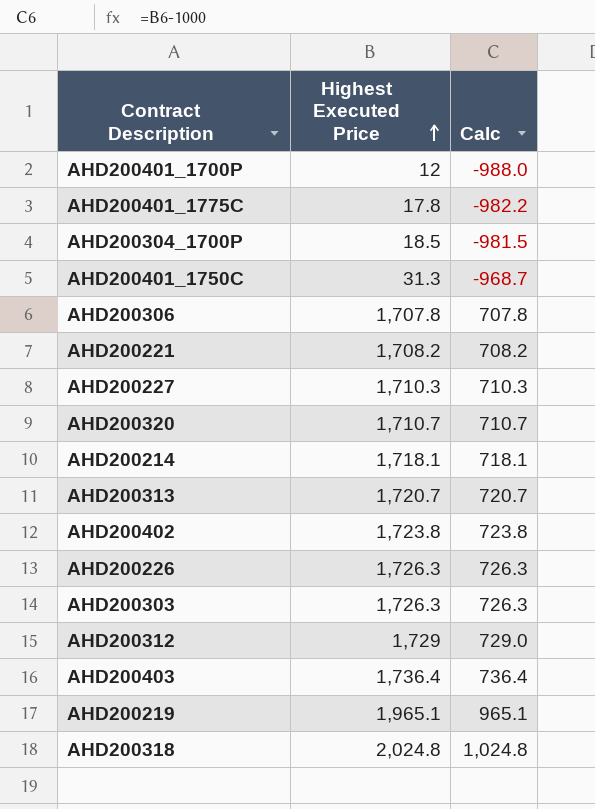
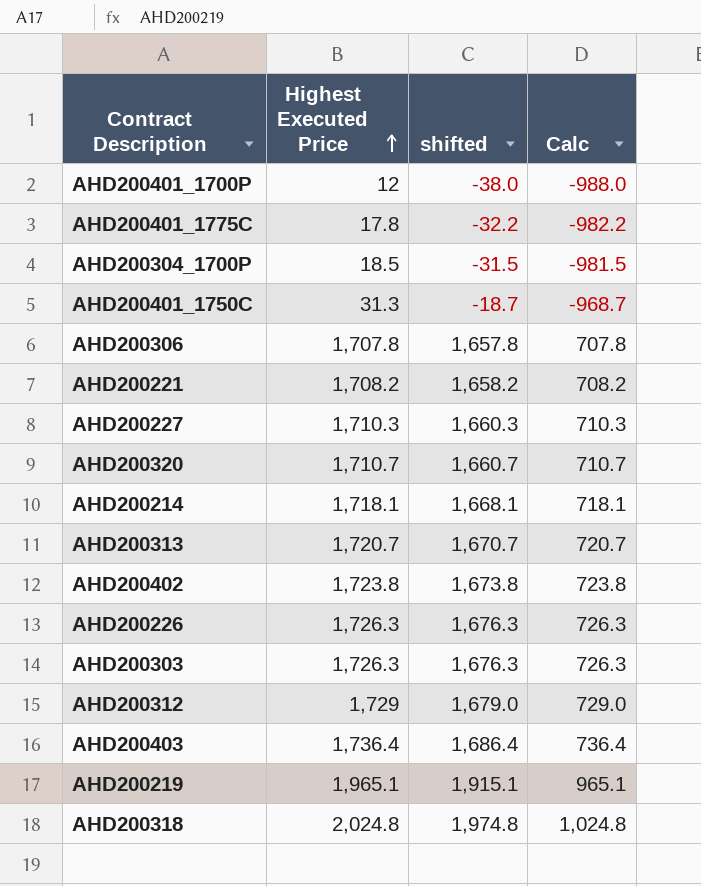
column shifted | formula: none -> [Highest Executed Price] - 50

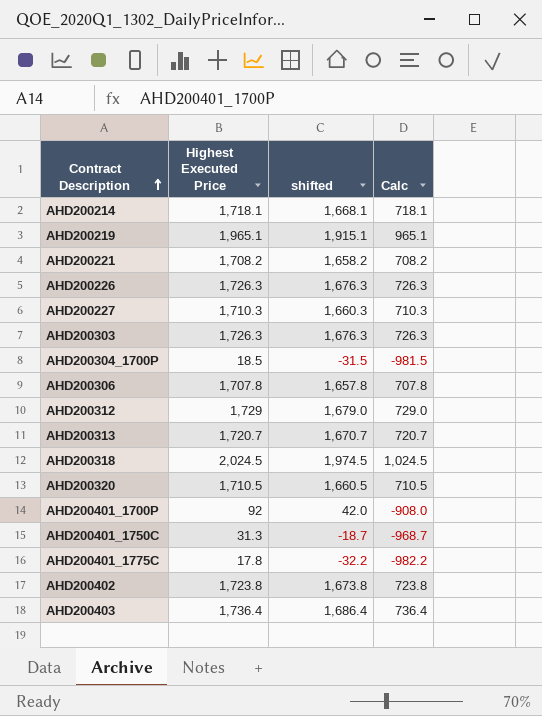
row order: Highest Executed Price ascending -> Contract Description ascending
AHD200318 | Highest Executed Price: 2,024.8 -> 2,024.5
AHD200318 | shifted: 1,974.8 -> 1,974.5
AHD200318 | Calc: 1,024.8 -> 1,024.5
AHD200320 | Highest Executed Price: 1,710.7 -> 1,710.5
AHD200320 | shifted: 1,660.7 -> 1,660.5
AHD200320 | Calc: 710.7 -> 710.5
AHD200401_1700P | Highest Executed Price: 12 -> 92
AHD200401_1700P | shifted: -38.0 -> 42.0
AHD200401_1700P | Calc: -988.0 -> -908.0

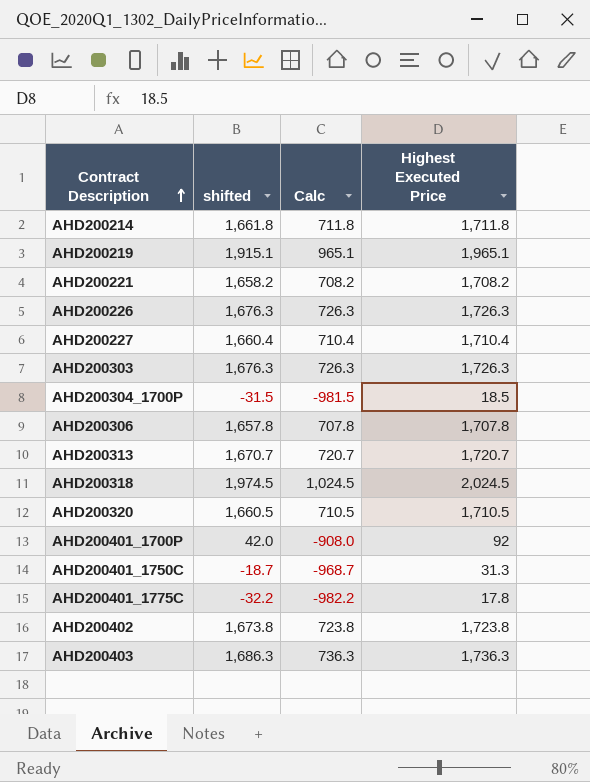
column Highest Executed Price | position: 2 -> 4
row AHD200312: 1,729 | 1,679.0 | 729.0 -> none
AHD200214 | shifted: 1,668.1 -> 1,661.8
AHD200214 | Calc: 718.1 -> 711.8
AHD200214 | Highest Executed Price: 1,718.1 -> 1,711.8
AHD200227 | shifted: 1,660.3 -> 1,660.4
AHD200227 | Calc: 710.3 -> 710.4
AHD200227 | Highest Executed Price: 1,710.3 -> 1,710.4
AHD200403 | shifted: 1,686.4 -> 1,686.3
AHD200403 | Calc: 736.4 -> 736.3
AHD200403 | Highest Executed Price: 1,736.4 -> 1,736.3

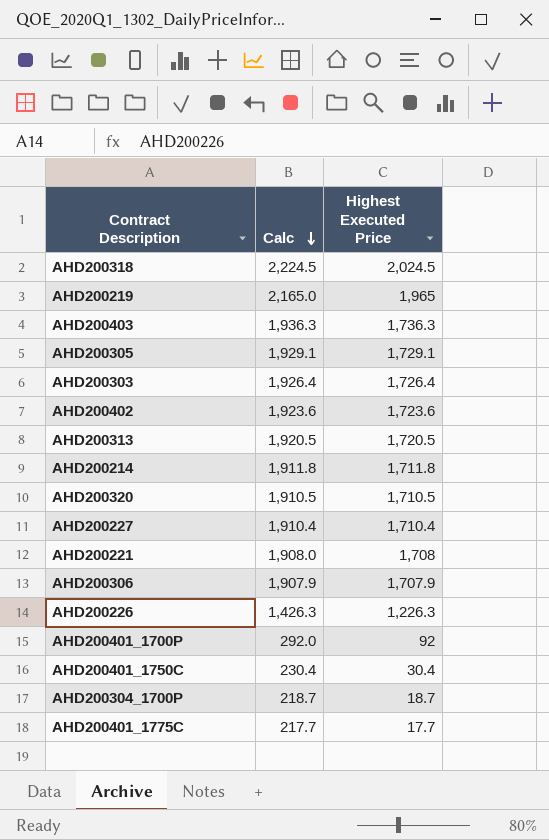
row order: Contract Description ascending -> Calc descending
column shifted | formula: [Highest Executed Price] - 50 -> none
column Calc | formula: [Highest Executed Price] - 1000 -> [Highest Executed Price] + 200
AHD200219 | Highest Executed Price: 1,965.1 -> 1,965
row AHD200305: none -> 1,929.1 | 1,729.1
AHD200303 | Highest Executed Price: 1,726.3 -> 1,726.4
AHD200402 | Highest Executed Price: 1,723.8 -> 1,723.6
AHD200313 | Highest Executed Price: 1,720.7 -> 1,720.5
AHD200221 | Highest Executed Price: 1,708.2 -> 1,708
AHD200306 | Highest Executed Price: 1,707.8 -> 1,707.9
AHD200226 | Highest Executed Price: 1,726.3 -> 1,226.3
AHD200401_1750C | Highest Executed Price: 31.3 -> 30.4
AHD200304_1700P | Highest Executed Price: 18.5 -> 18.7
AHD200401_1775C | Highest Executed Price: 17.8 -> 17.7

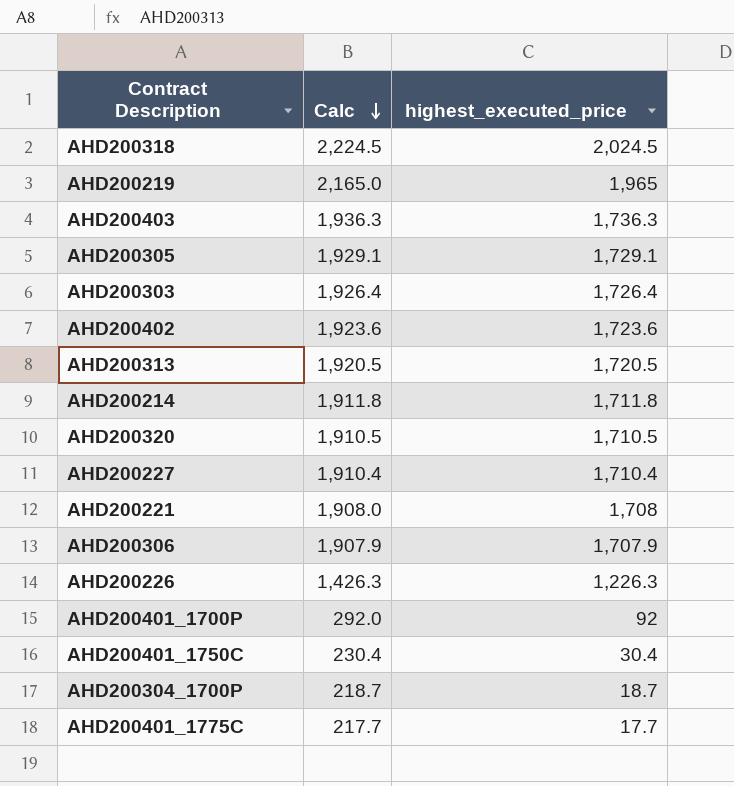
column name: Highest Executed Price -> highest_executed_price

